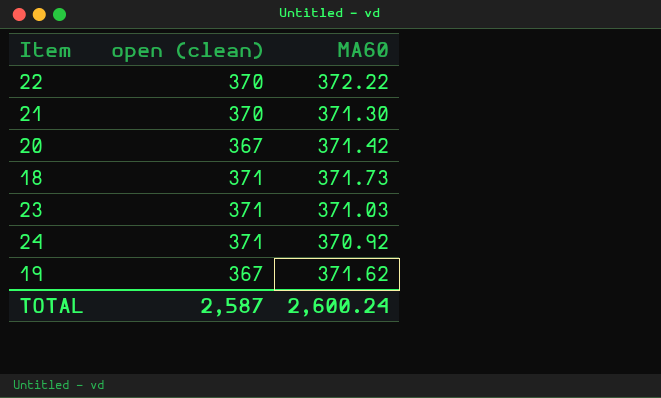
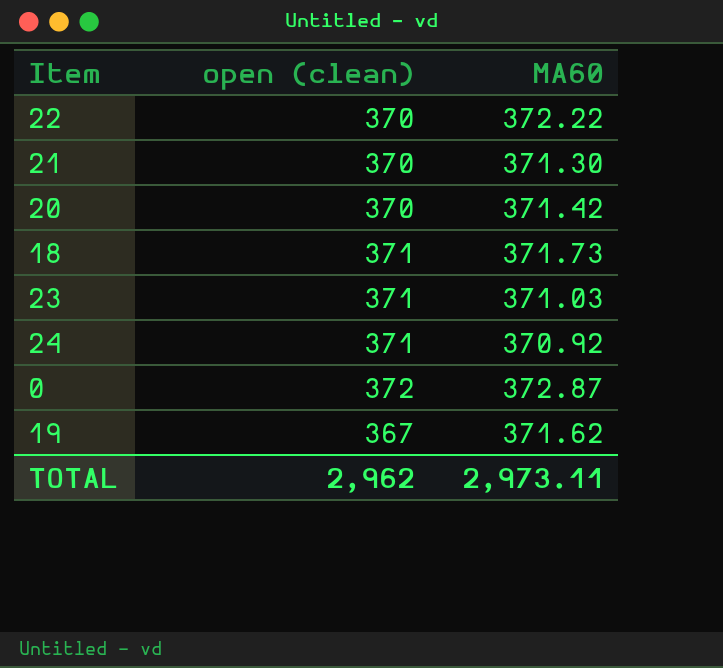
20 | open (clean): 367 -> 370
row 0: none -> 372 | 372.87
TOTAL | open (clean): 2,587 -> 2,962
TOTAL | MA60: 2,600.24 -> 2,973.11

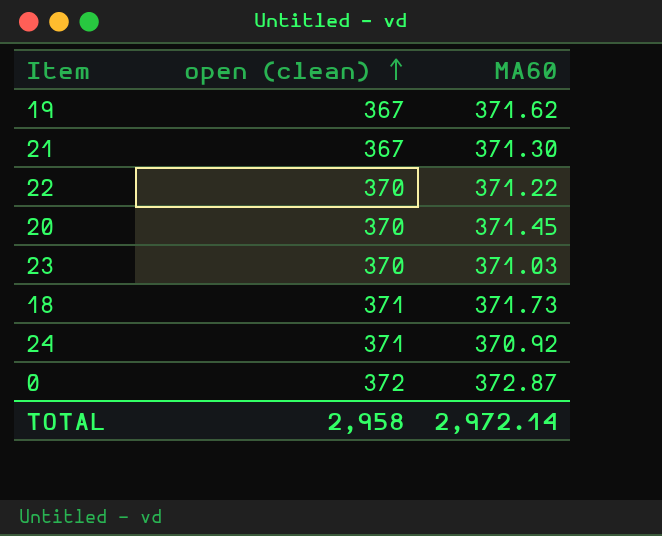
row order: none -> open (clean) ascending
21 | open (clean): 370 -> 367
22 | MA60: 372.22 -> 371.22
20 | MA60: 371.42 -> 371.45
23 | open (clean): 371 -> 370
TOTAL | open (clean): 2,962 -> 2,958
TOTAL | MA60: 2,973.11 -> 2,972.14

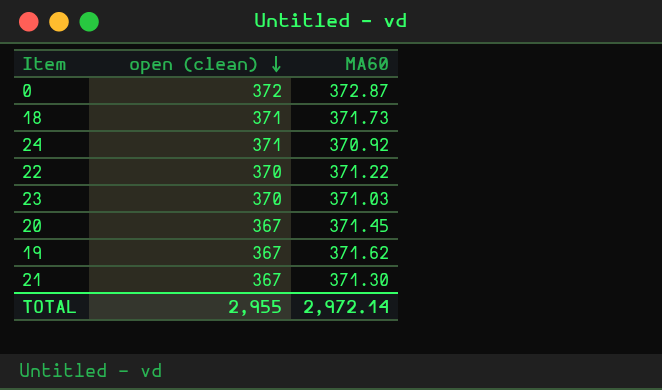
row order: open (clean) ascending -> open (clean) descending
20 | open (clean): 370 -> 367
TOTAL | open (clean): 2,958 -> 2,955

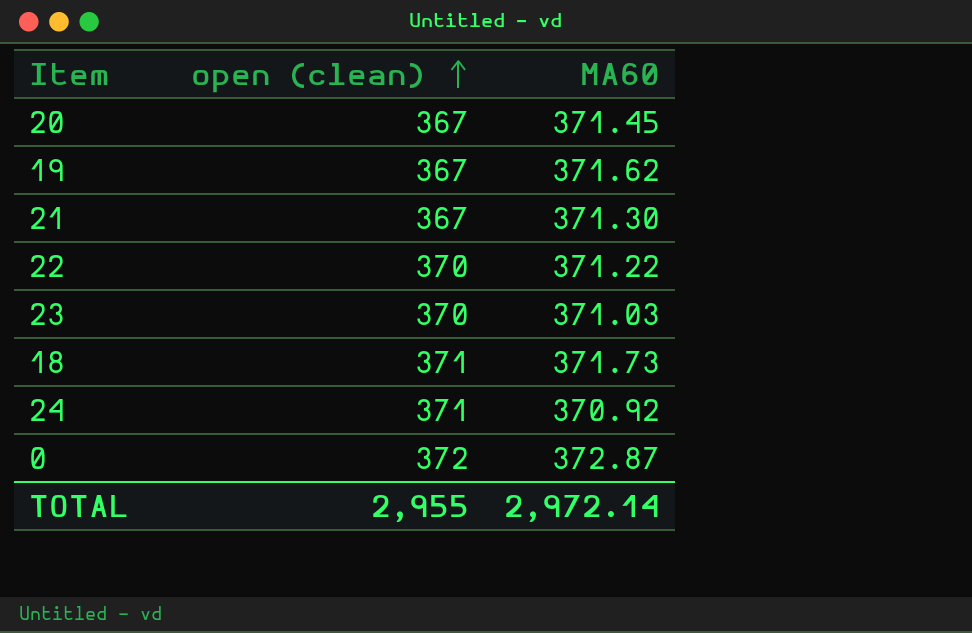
row order: open (clean) descending -> open (clean) ascending

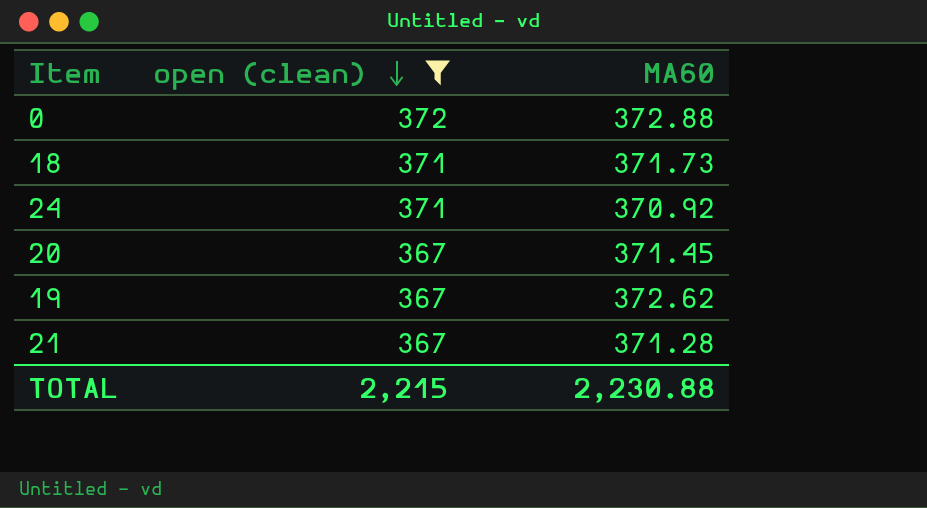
filter: none -> open (clean) != 370
row order: open (clean) ascending -> open (clean) descending
0 | MA60: 372.87 -> 372.88
19 | MA60: 371.62 -> 372.62
21 | MA60: 371.30 -> 371.28
TOTAL | open (clean): 2,955 -> 2,215
TOTAL | MA60: 2,972.14 -> 2,230.88

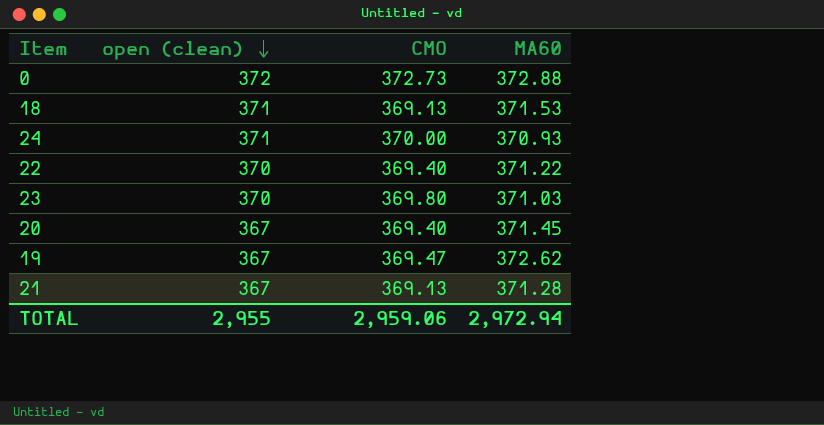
filter: open (clean) != 370 -> none
column CMO | position: none -> 3
18 | MA60: 371.73 -> 371.53
24 | MA60: 370.92 -> 370.93
TOTAL | open (clean): 2,215 -> 2,955
TOTAL | MA60: 2,230.88 -> 2,972.94

